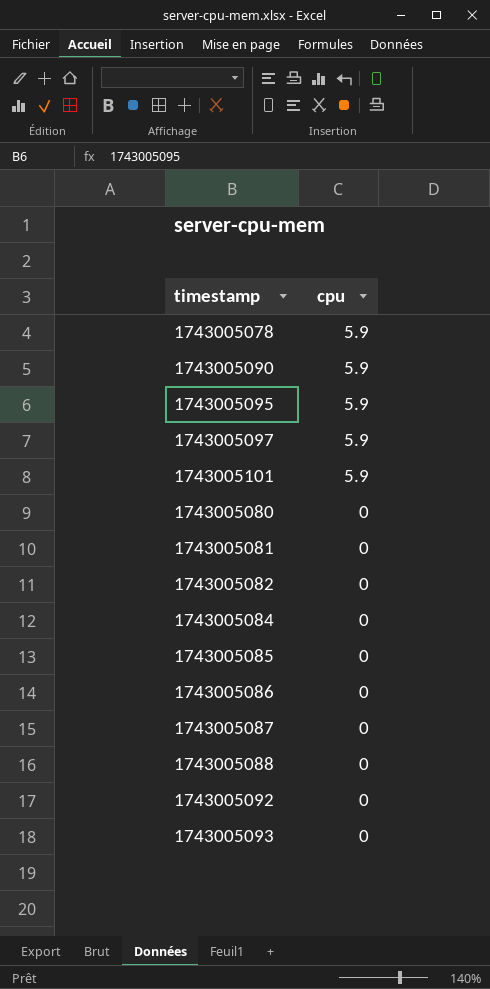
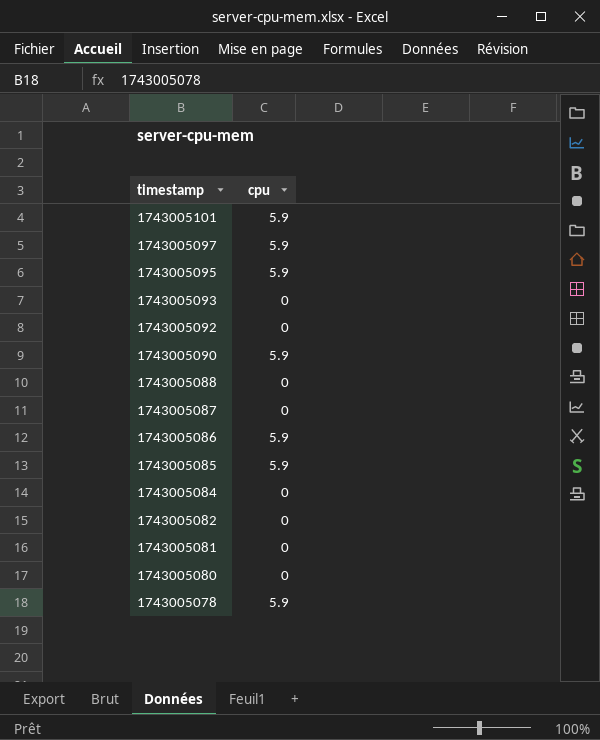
row order: cpu descending -> timestamp descending
1743005086 | cpu: 0 -> 5.9
1743005085 | cpu: 0 -> 5.9

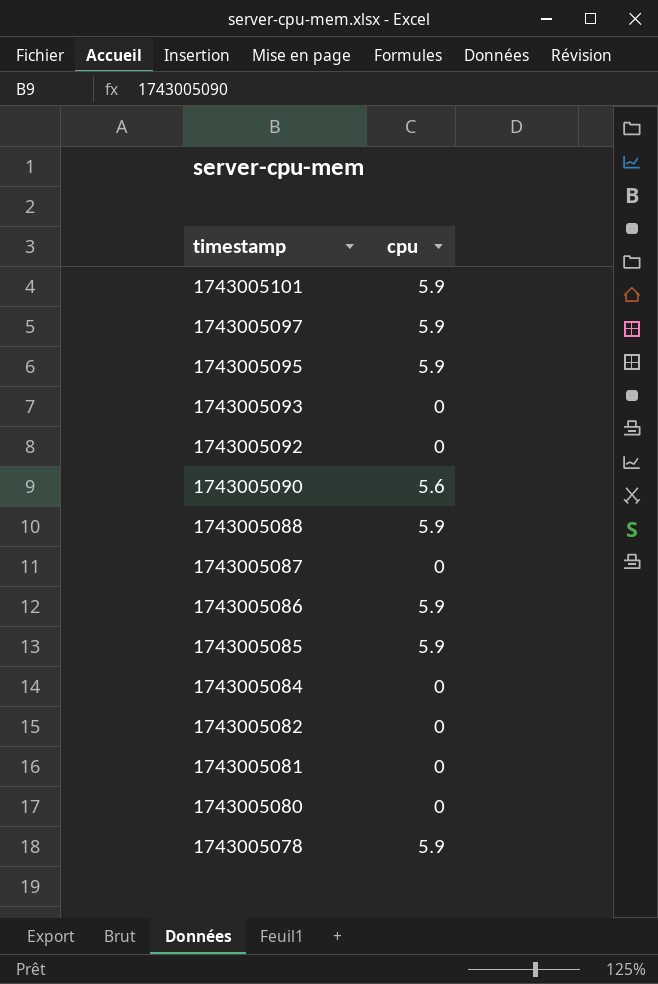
1743005090 | cpu: 5.9 -> 5.6
1743005088 | cpu: 0 -> 5.9

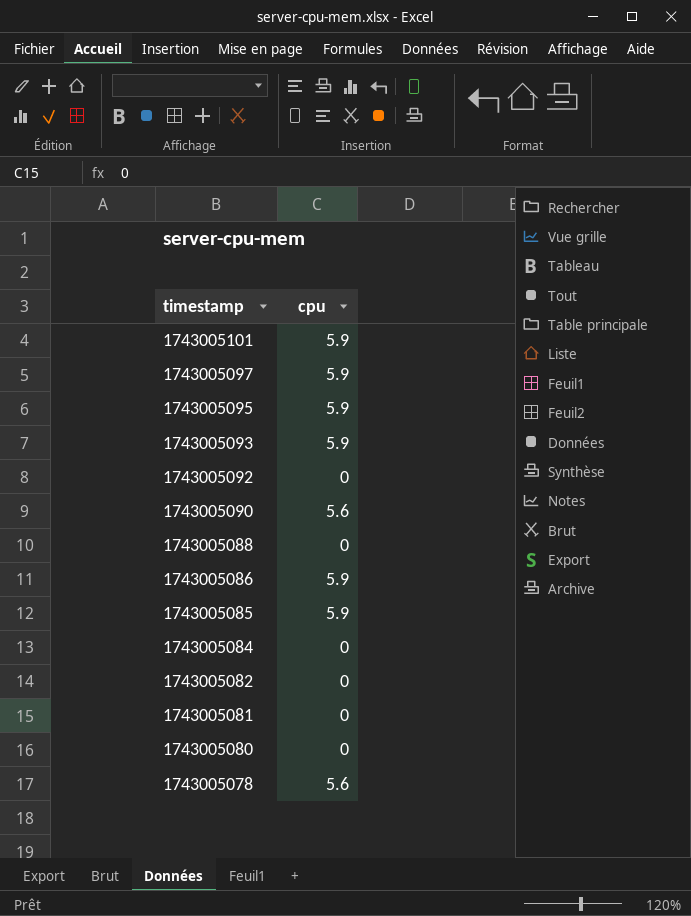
row 1743005087: 0 -> none
1743005093 | cpu: 0 -> 5.9
1743005088 | cpu: 5.9 -> 0
1743005078 | cpu: 5.9 -> 5.6

